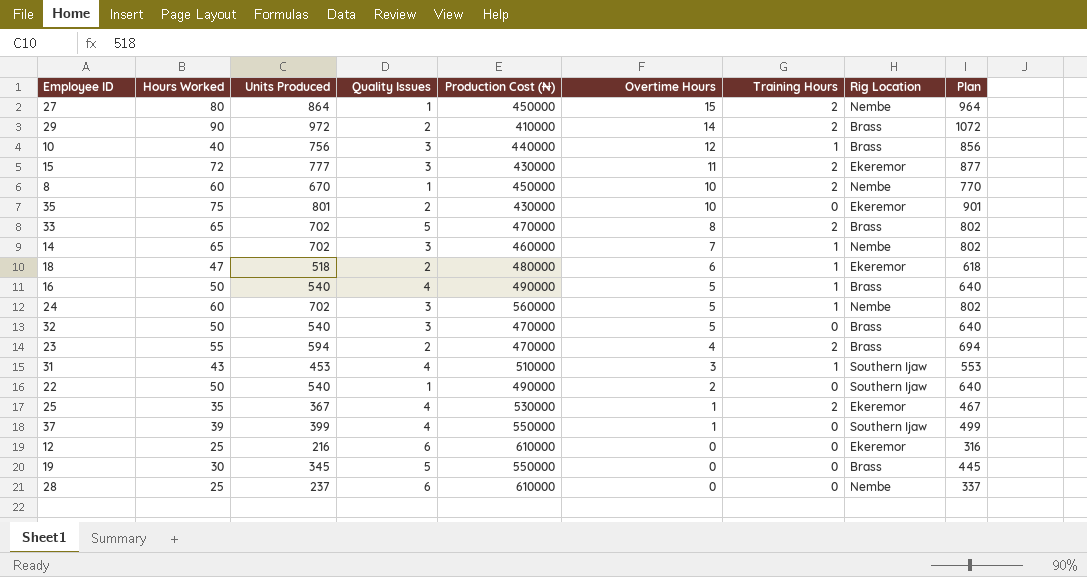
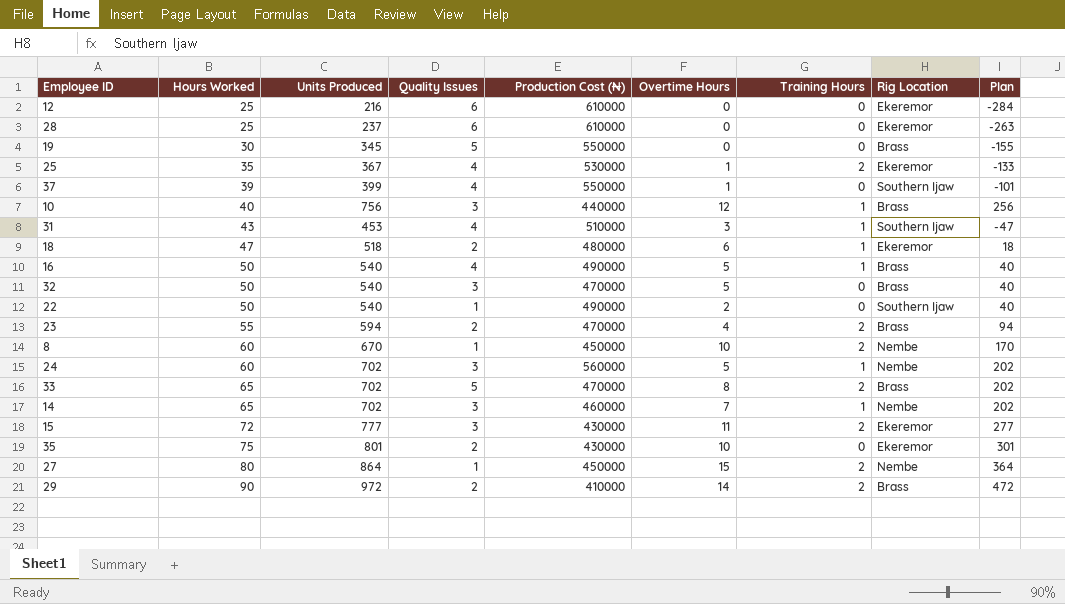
row order: Overtime Hours descending -> Hours Worked ascending
column Plan | formula: [Units Produced] + 100 -> [Units Produced] - 500
28 | Rig Location: Nembe -> Ekeremor

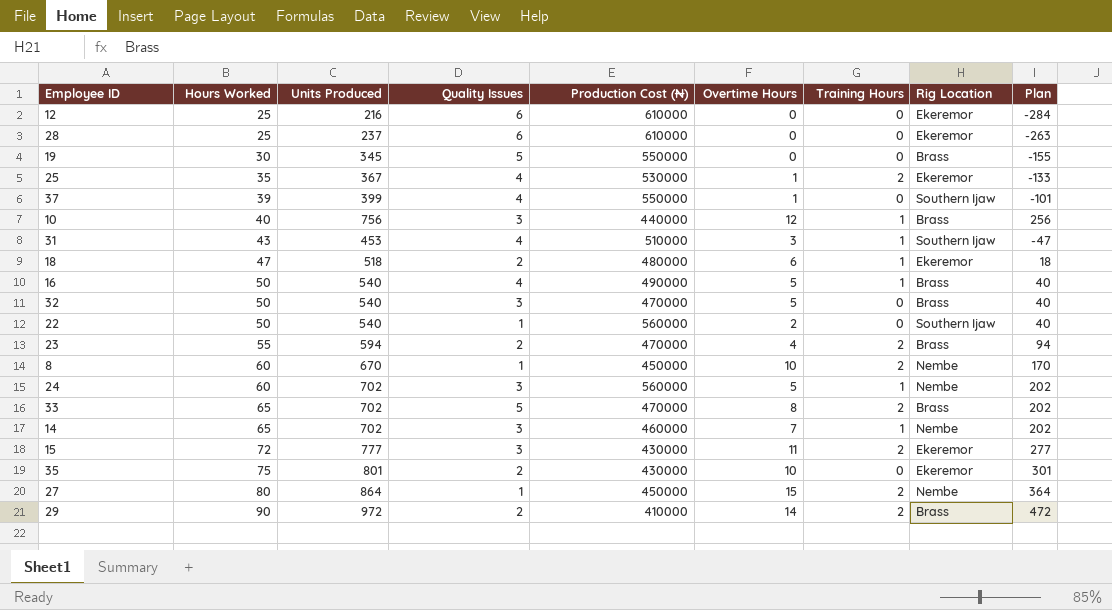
22 | Production Cost (₦): 490000 -> 560000

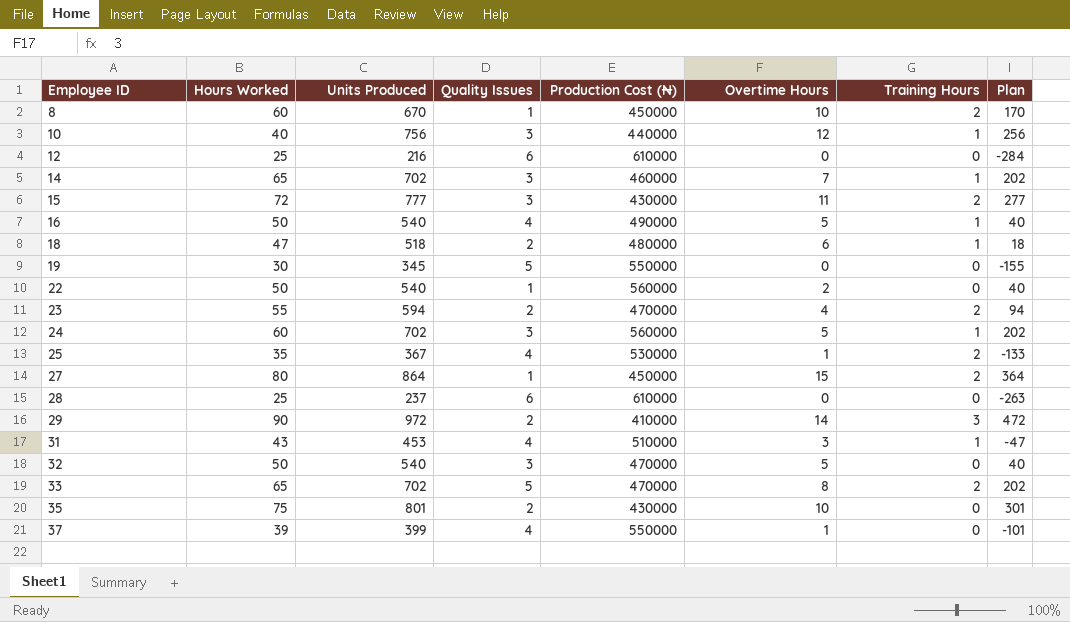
row order: Hours Worked ascending -> Employee ID ascending
column Rig Location | position: 8 -> none
29 | Training Hours: 2 -> 3

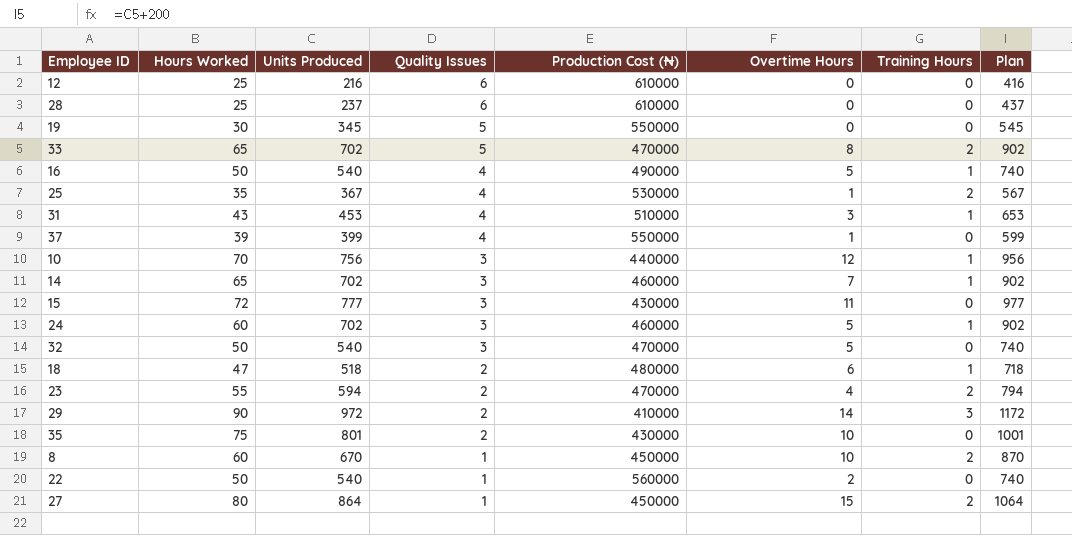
row order: Employee ID ascending -> Quality Issues descending
column Plan | formula: [Units Produced] - 500 -> [Units Produced] + 200
10 | Hours Worked: 40 -> 70
15 | Training Hours: 2 -> 0
24 | Production Cost (₦): 560000 -> 460000

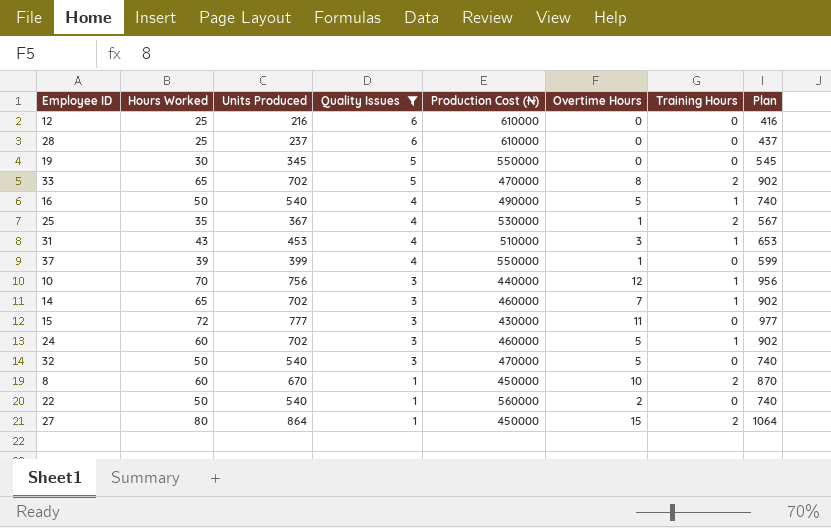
filter: none -> Quality Issues != 2

